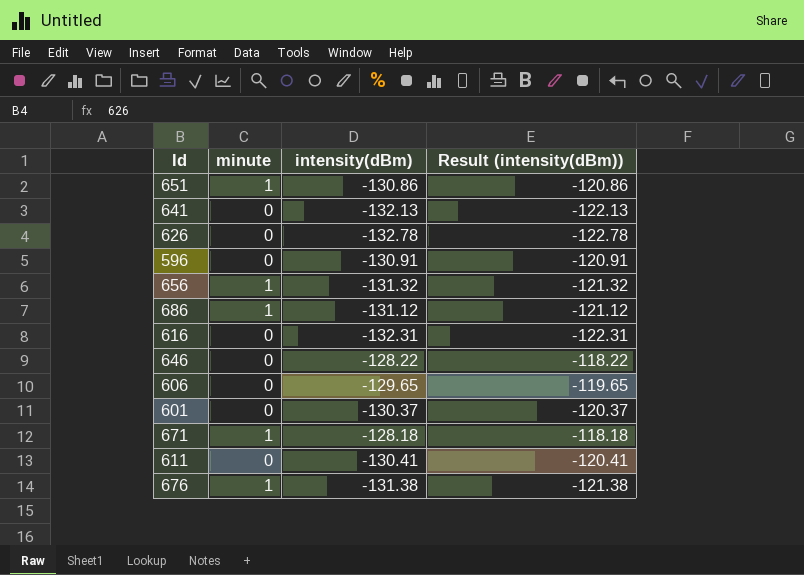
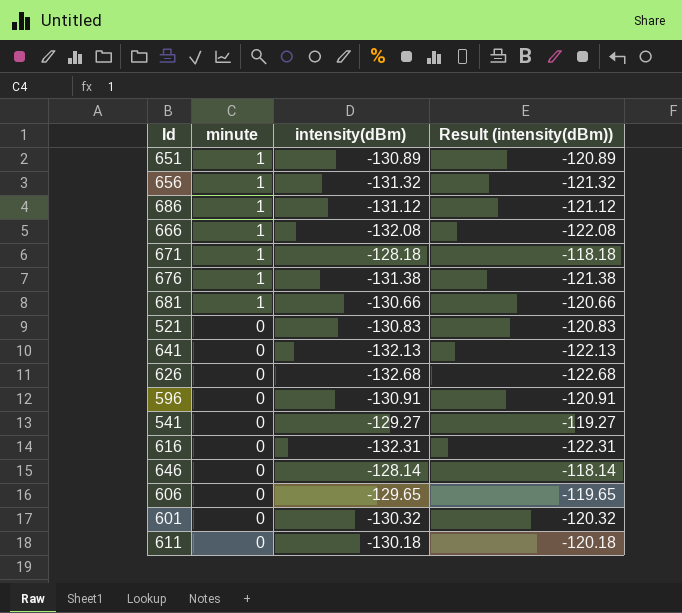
row order: none -> minute descending
651 | intensity(dBm): -130.86 -> -130.89
651 | Result (intensity(dBm)): -120.86 -> -120.89
row 666: none -> 1 | -132.08 | -122.08
row 681: none -> 1 | -130.66 | -120.66
row 521: none -> 0 | -130.83 | -120.83
626 | intensity(dBm): -132.78 -> -132.68
626 | Result (intensity(dBm)): -122.78 -> -122.68
row 541: none -> 0 | -129.27 | -119.27
646 | intensity(dBm): -128.22 -> -128.14
646 | Result (intensity(dBm)): -118.22 -> -118.14
601 | intensity(dBm): -130.37 -> -130.32
601 | Result (intensity(dBm)): -120.37 -> -120.32
611 | intensity(dBm): -130.41 -> -130.18
611 | Result (intensity(dBm)): -120.41 -> -120.18

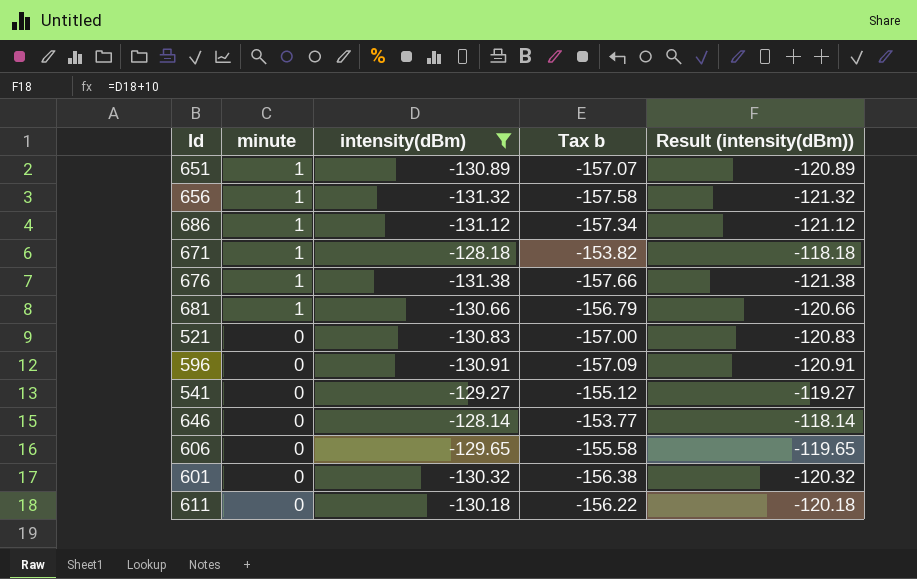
filter: none -> intensity(dBm) >= -131.38
column Tax b | formula: none -> [intensity(dBm)] * 1.2

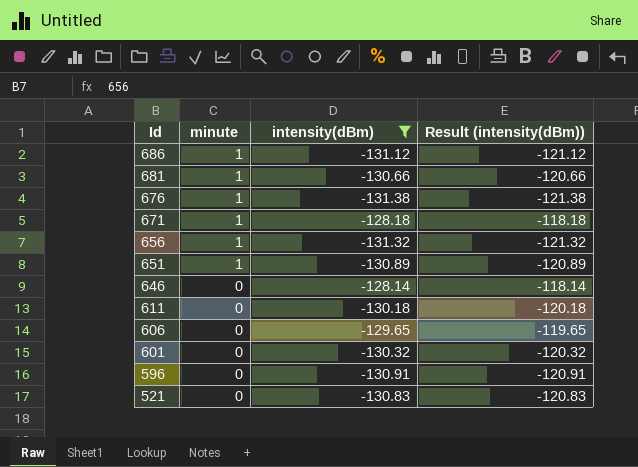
row order: minute descending -> Id descending
column Tax b | formula: [intensity(dBm)] * 1.2 -> none
row 541: 0 | -129.27 | -155.12 | -119.27 -> none

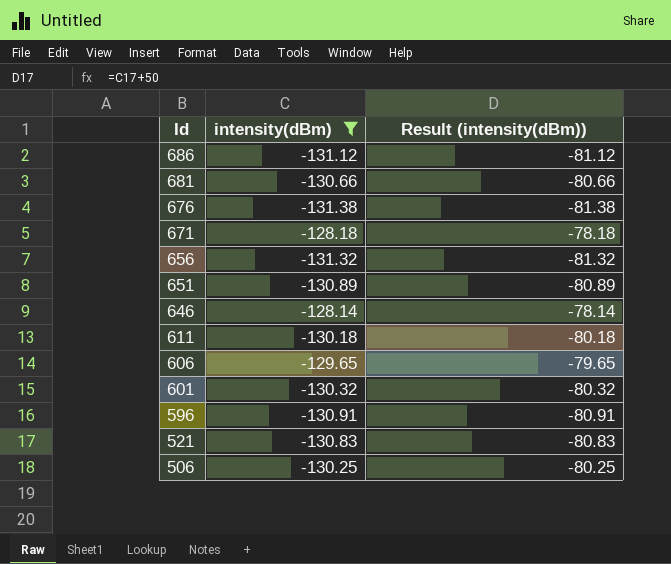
column minute | position: 2 -> none
column Result (intensity(dBm)) | formula: [intensity(dBm)] + 10 -> [intensity(dBm)] + 50
row 506: none -> -130.25 | -80.25

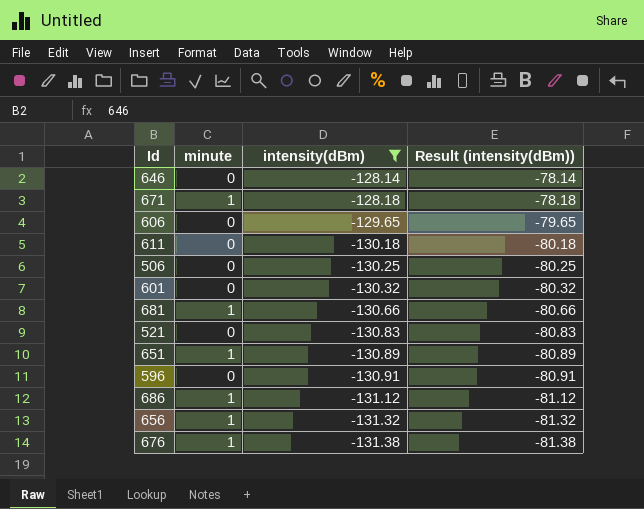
row order: Id descending -> intensity(dBm) descending
column minute | position: none -> 2

